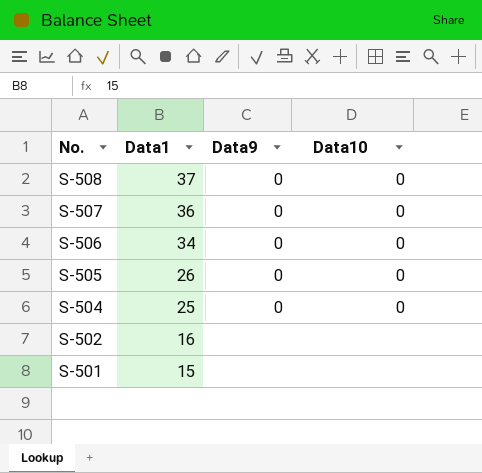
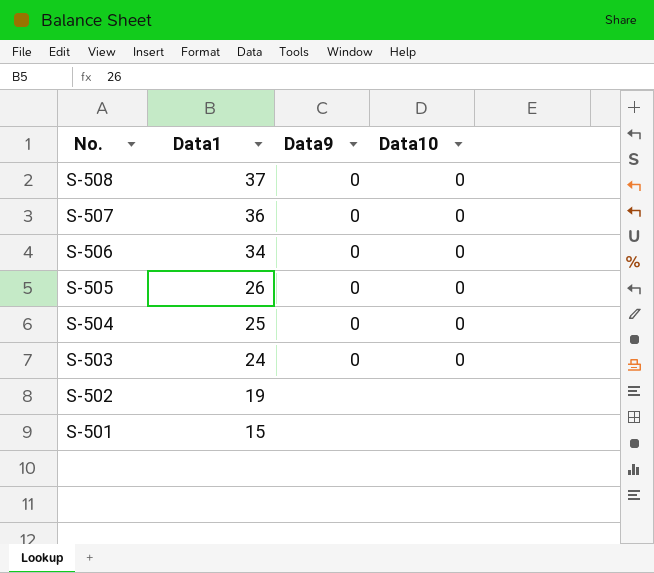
row S-503: none -> 24 | 0 | 0
S-502 | Data1: 16 -> 19

